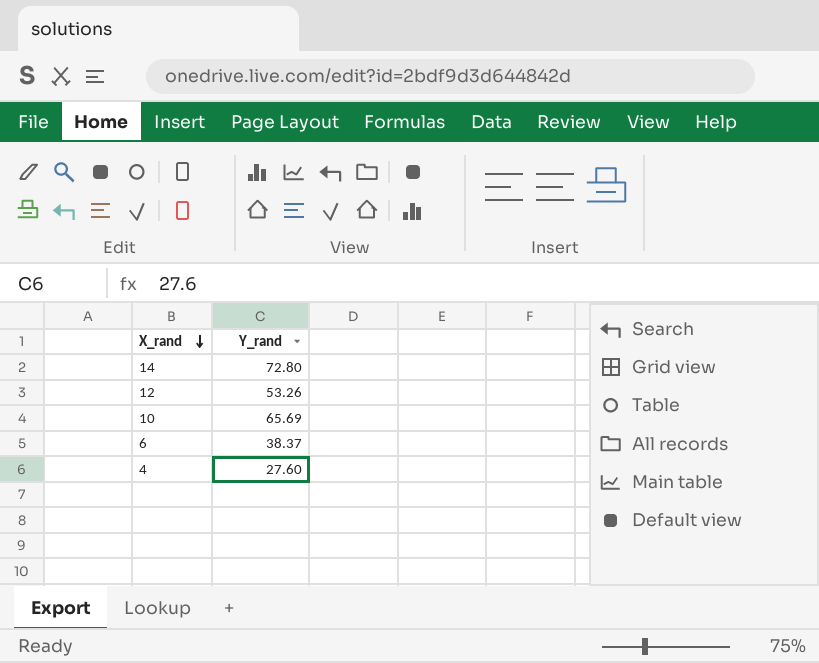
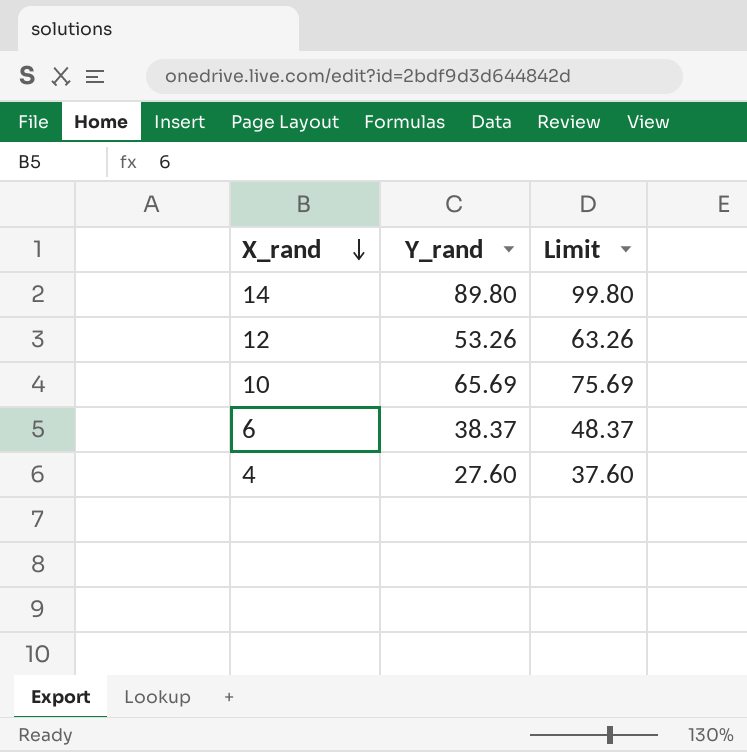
column Limit | formula: none -> [Y_rand] + 10
14 | Y_rand: 72.80 -> 89.80

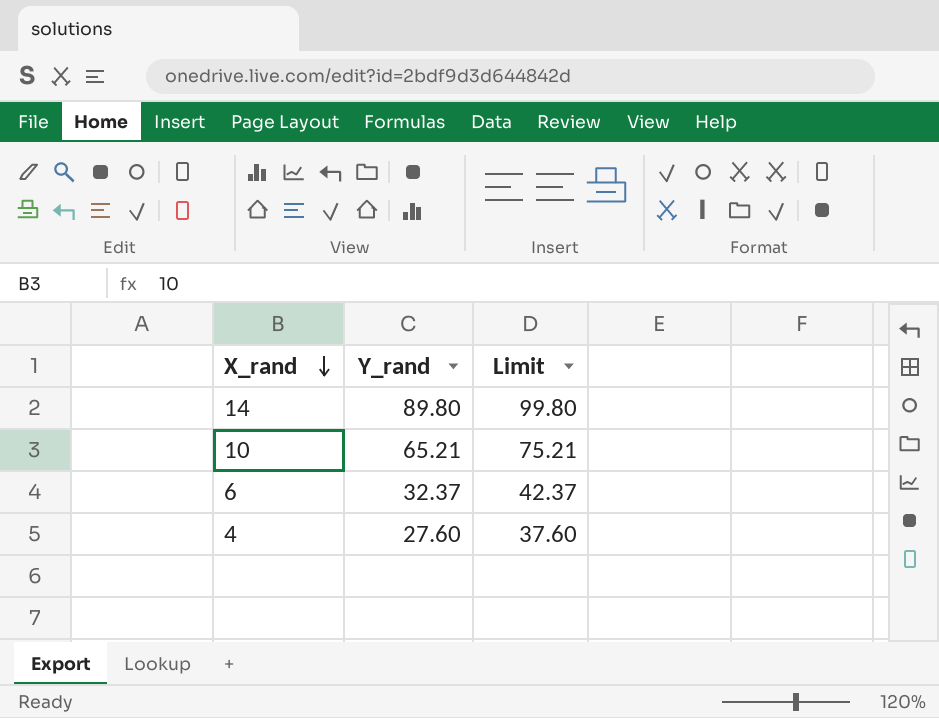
row 12: 53.26 | 63.26 -> none
10 | Y_rand: 65.69 -> 65.21
10 | Limit: 75.69 -> 75.21
6 | Y_rand: 38.37 -> 32.37
6 | Limit: 48.37 -> 42.37

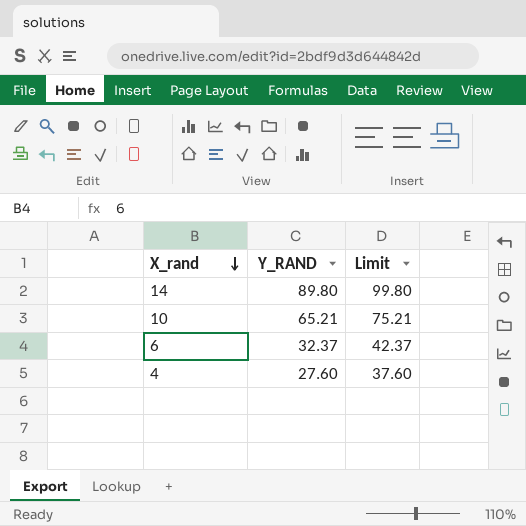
column name: Y_rand -> Y_RAND

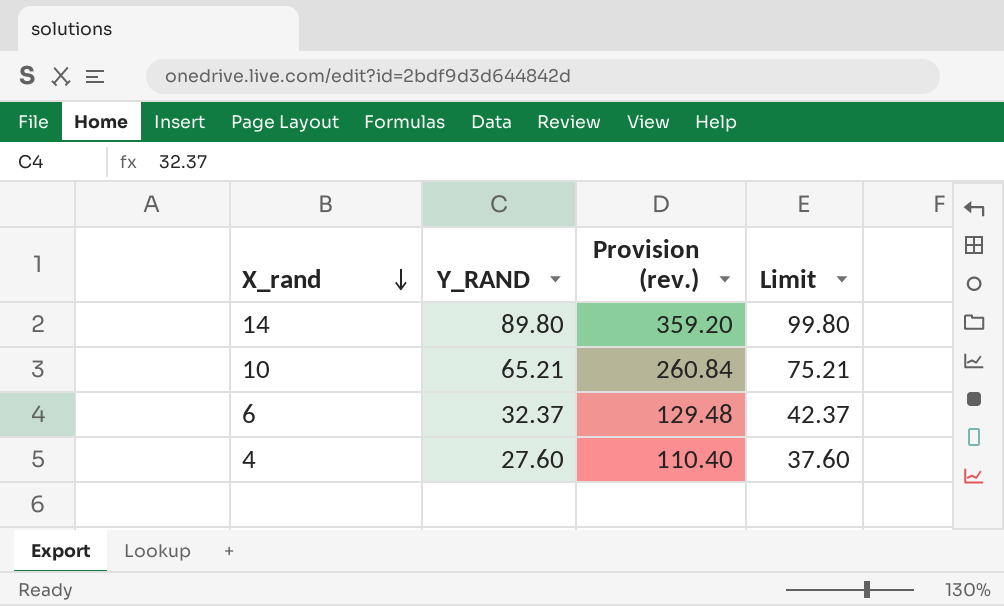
column Provision (rev.) | formula: none -> [Y_RAND] * 4

